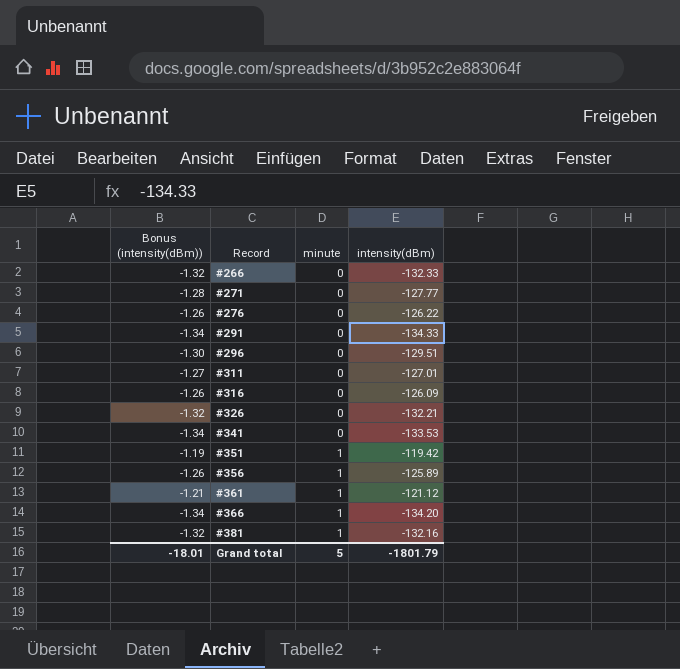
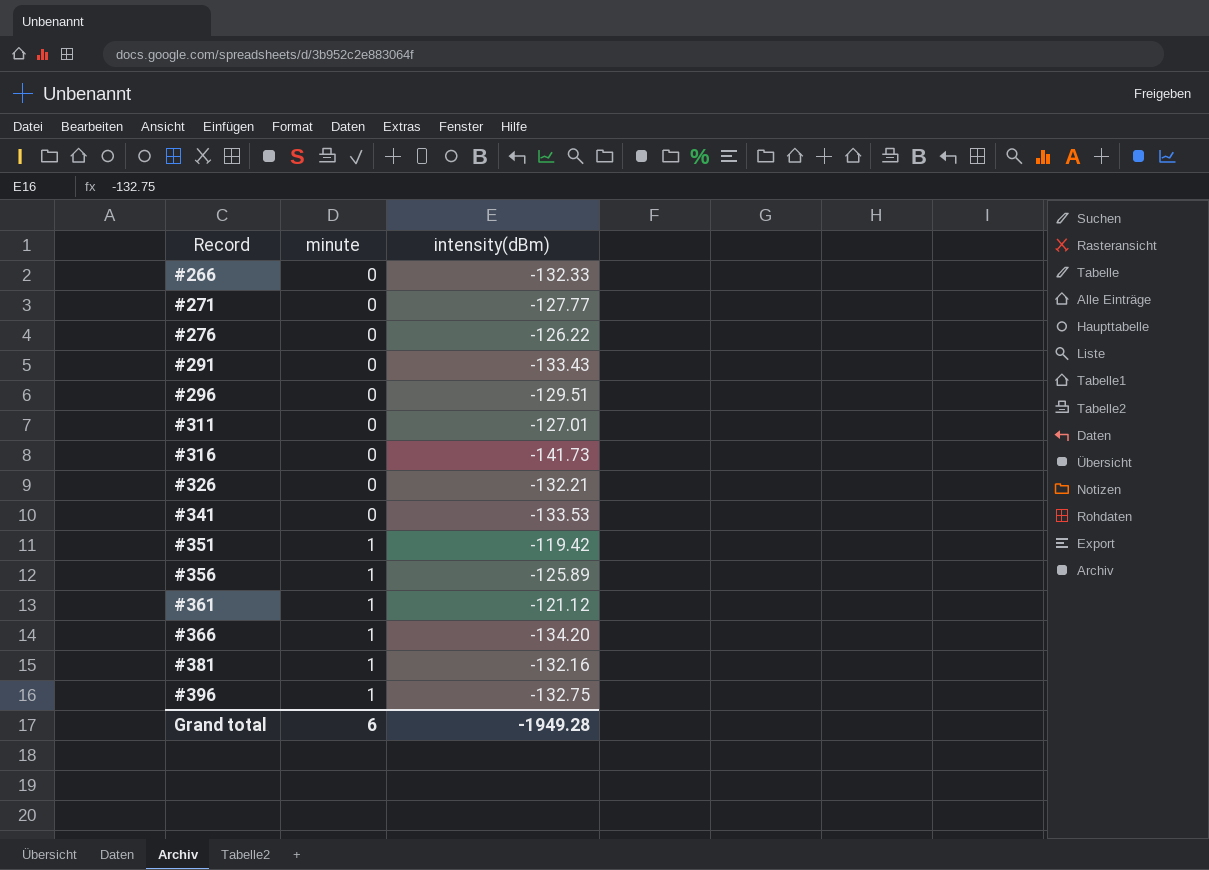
column Bonus (intensity(dBm)) | formula: [intensity(dBm)] * 0.01 -> none
#291 | intensity(dBm): -134.33 -> -133.43
#316 | intensity(dBm): -126.09 -> -141.73
row #396: none -> 1 | -132.75
Grand total | minute: 5 -> 6
Grand total | intensity(dBm): -1801.79 -> -1949.28

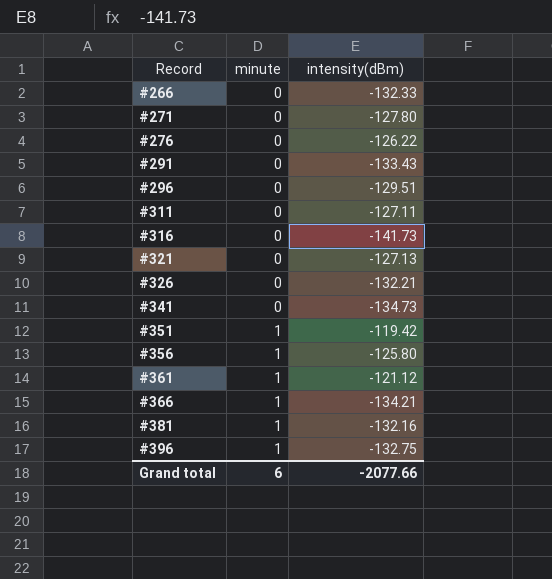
#271 | intensity(dBm): -127.77 -> -127.80
#311 | intensity(dBm): -127.01 -> -127.11
row #321: none -> 0 | -127.13
#341 | intensity(dBm): -133.53 -> -134.73
#356 | intensity(dBm): -125.89 -> -125.80
#366 | intensity(dBm): -134.20 -> -134.21
Grand total | intensity(dBm): -1949.28 -> -2077.66

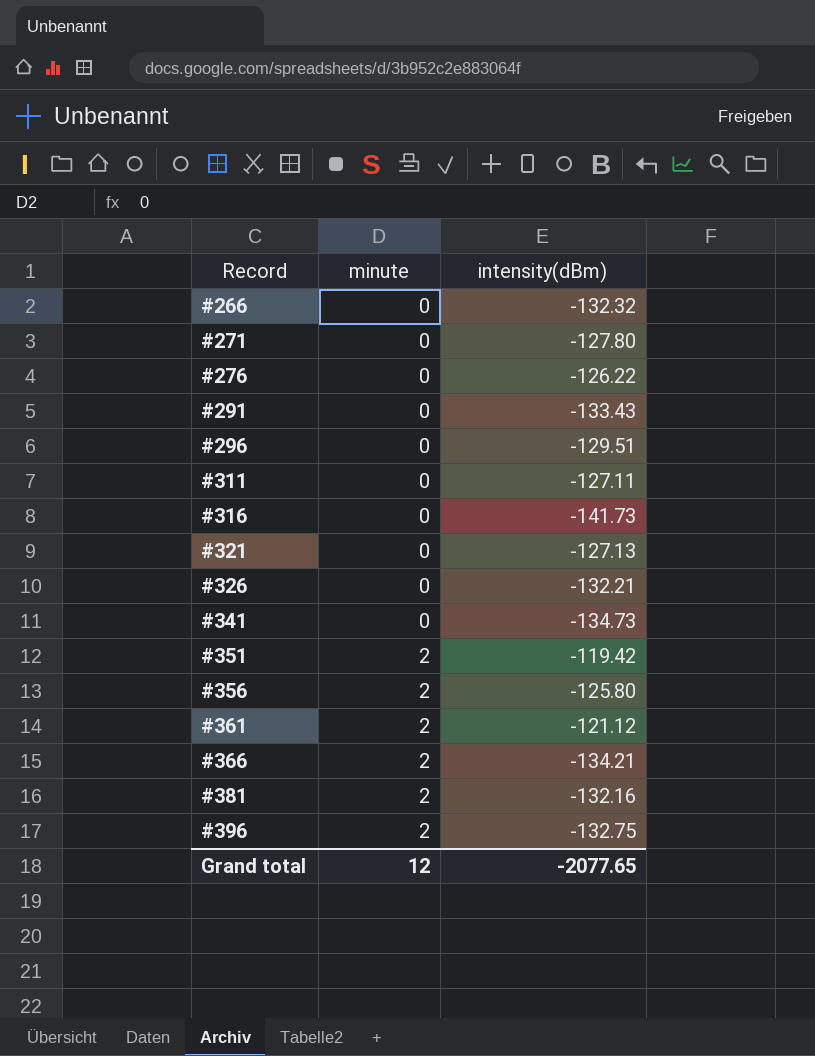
#266 | intensity(dBm): -132.33 -> -132.32
#351 | minute: 1 -> 2
#356 | minute: 1 -> 2
#361 | minute: 1 -> 2
#366 | minute: 1 -> 2
#381 | minute: 1 -> 2
#396 | minute: 1 -> 2
Grand total | minute: 6 -> 12
Grand total | intensity(dBm): -2077.66 -> -2077.65

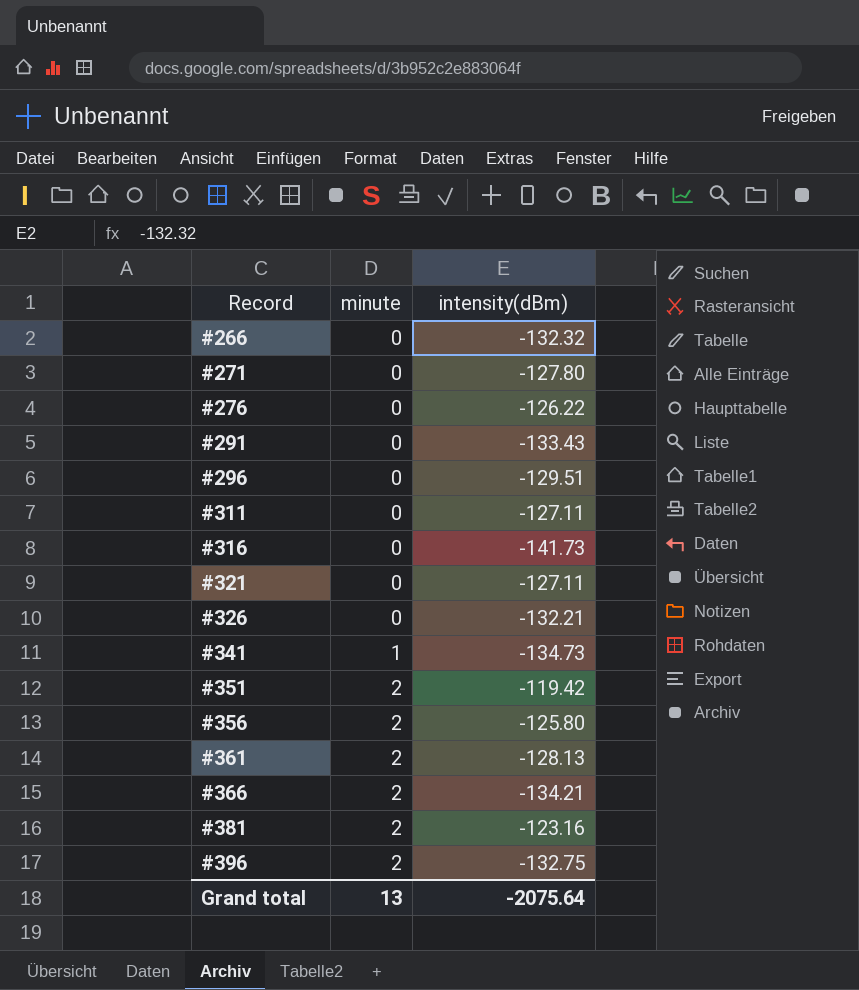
#321 | intensity(dBm): -127.13 -> -127.11
#341 | minute: 0 -> 1
#361 | intensity(dBm): -121.12 -> -128.13
#381 | intensity(dBm): -132.16 -> -123.16
Grand total | minute: 12 -> 13
Grand total | intensity(dBm): -2077.65 -> -2075.64

